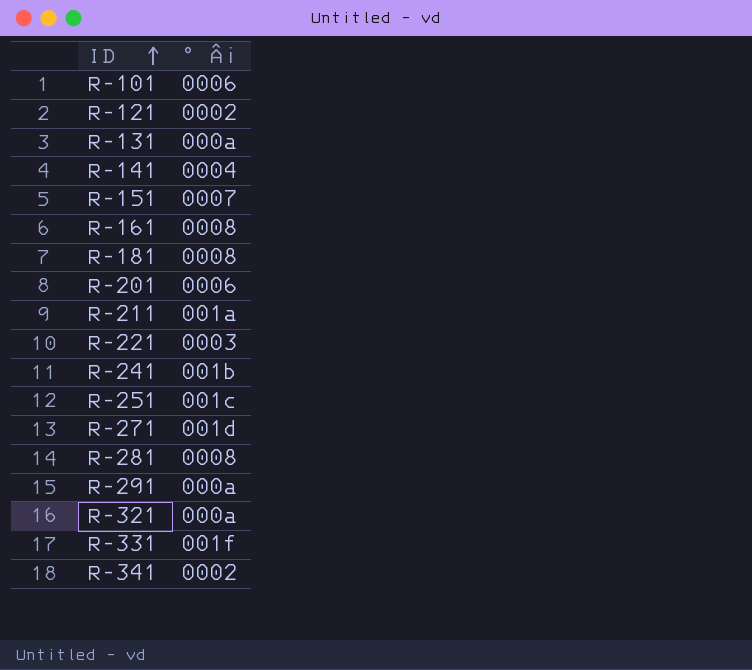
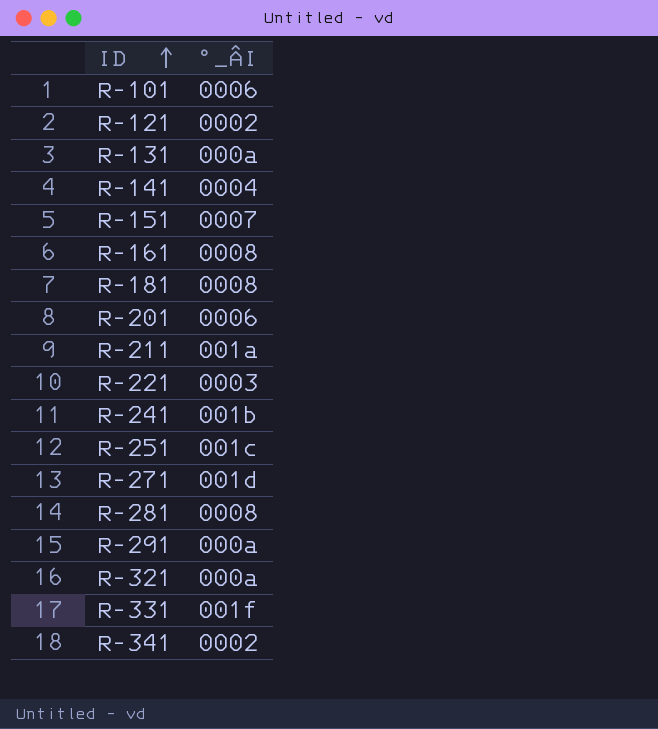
column name: ° Âi -> °_ÂI

